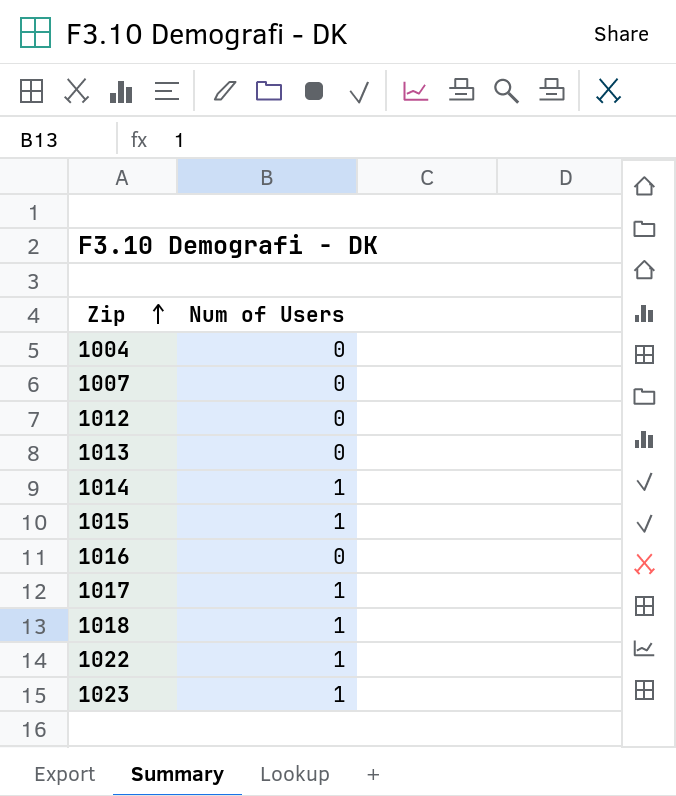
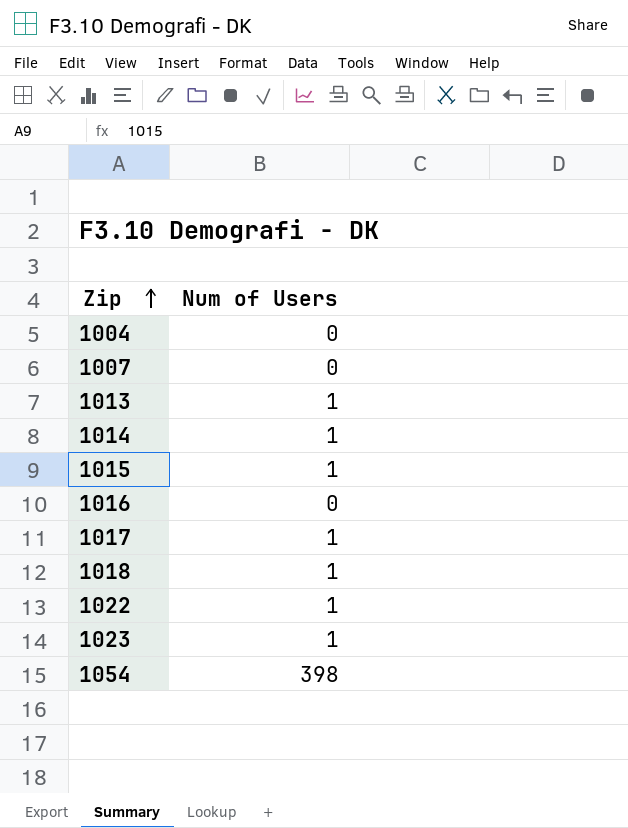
row 1012: 0 -> none
1013 | Num of Users: 0 -> 1
row 1054: none -> 398

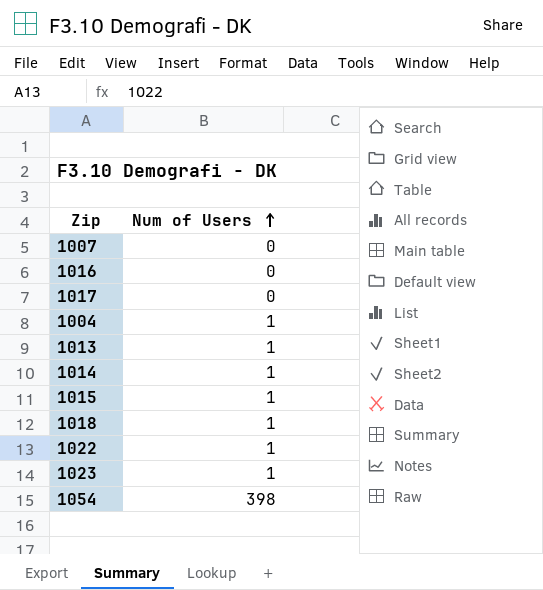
row order: Zip ascending -> Num of Users ascending
1017 | Num of Users: 1 -> 0
1004 | Num of Users: 0 -> 1

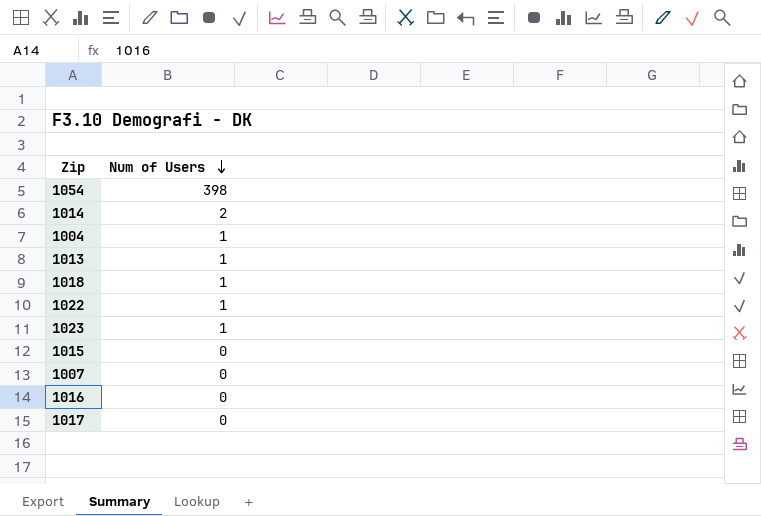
row order: Num of Users ascending -> Num of Users descending
1014 | Num of Users: 1 -> 2
1015 | Num of Users: 1 -> 0

